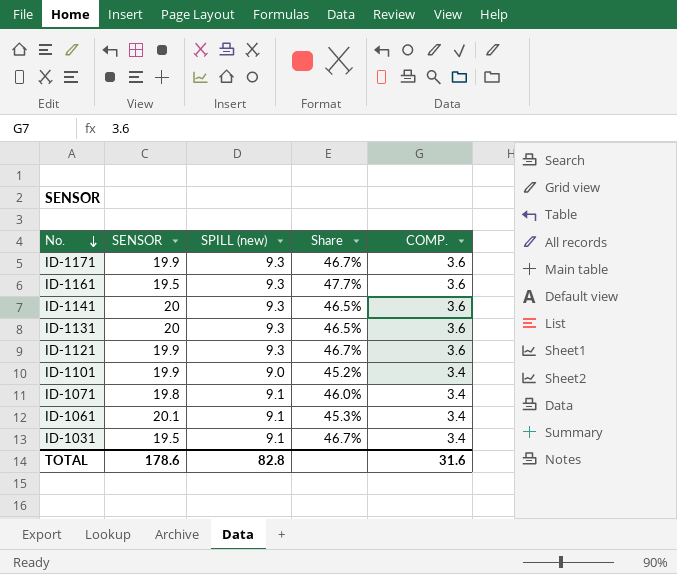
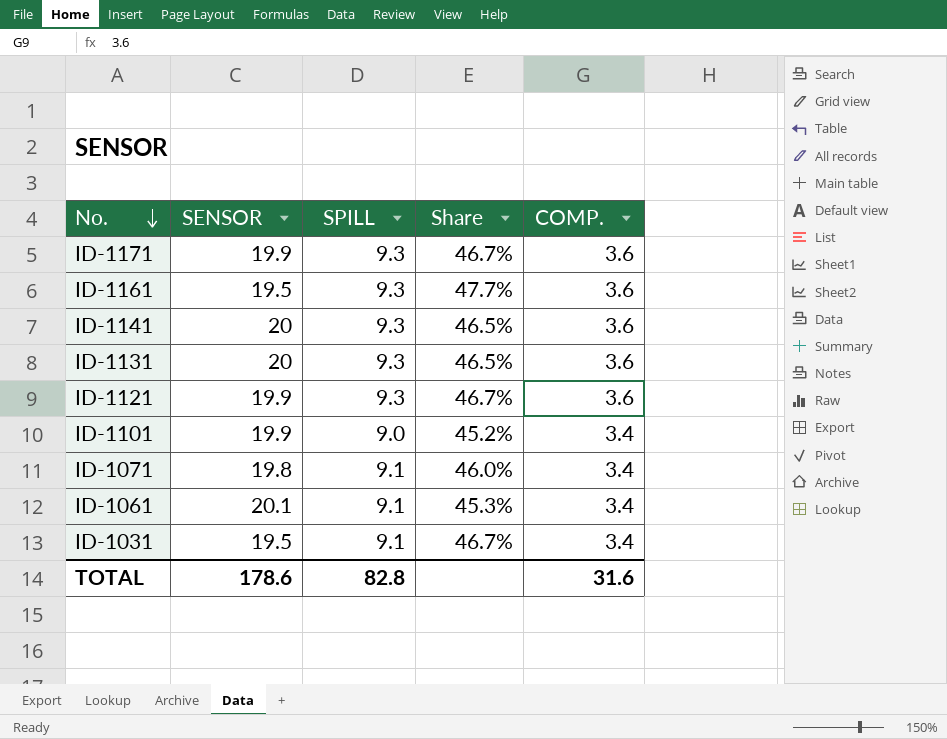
column name: SPILL (new) -> SPILL

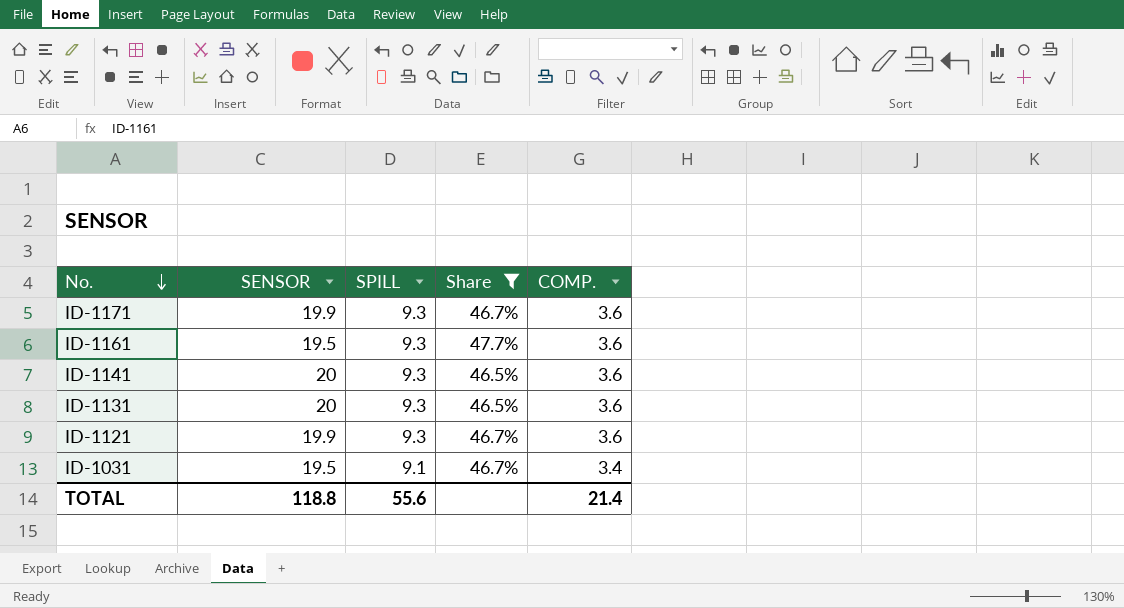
filter: none -> Share >= 46.5%
TOTAL | SENSOR: 178.6 -> 118.8
TOTAL | SPILL: 82.8 -> 55.6
TOTAL | COMP.: 31.6 -> 21.4

